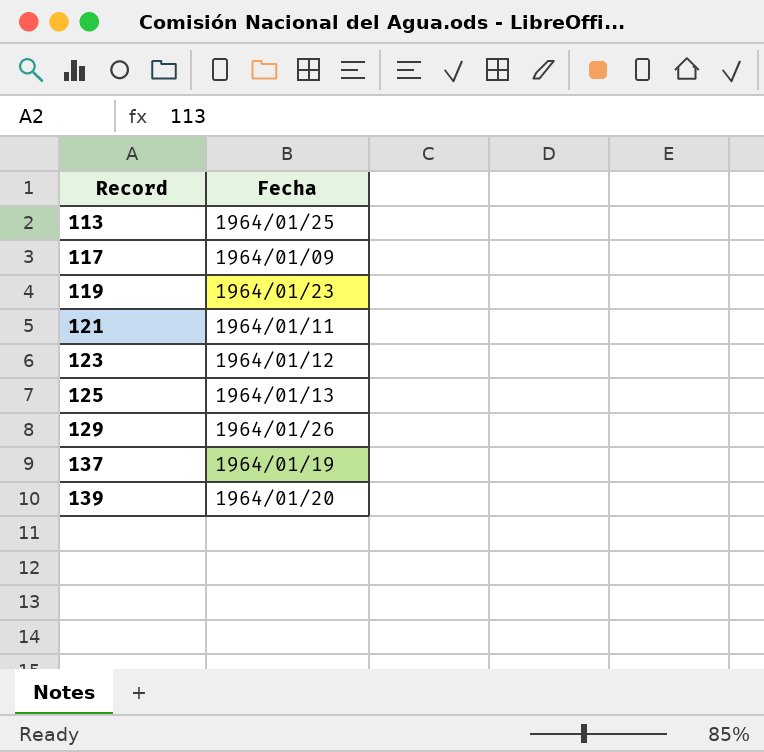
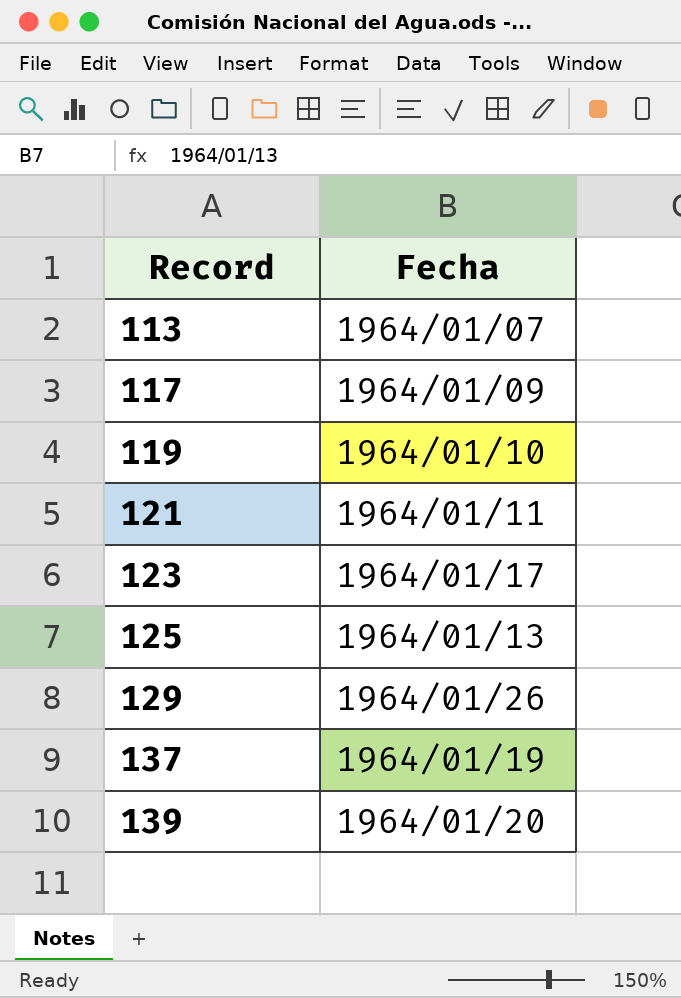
113 | Fecha: 1964/01/25 -> 1964/01/07
119 | Fecha: 1964/01/23 -> 1964/01/10
123 | Fecha: 1964/01/12 -> 1964/01/17

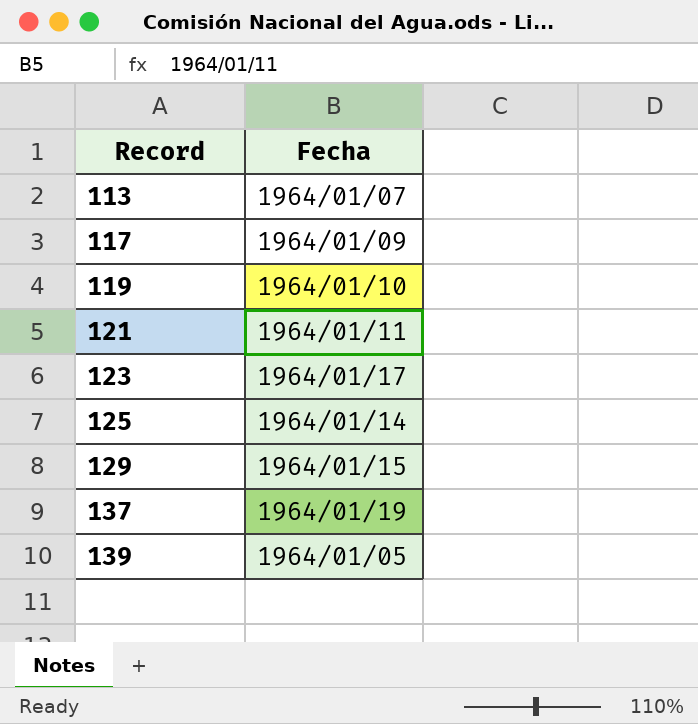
125 | Fecha: 1964/01/13 -> 1964/01/14
129 | Fecha: 1964/01/26 -> 1964/01/15
139 | Fecha: 1964/01/20 -> 1964/01/05

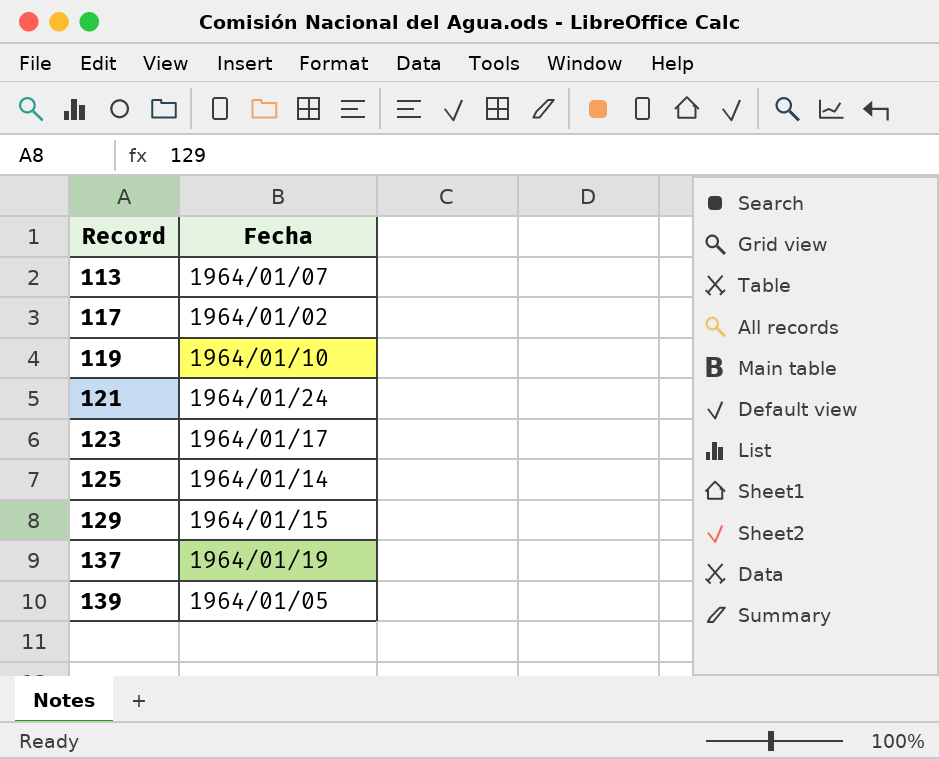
117 | Fecha: 1964/01/09 -> 1964/01/02
121 | Fecha: 1964/01/11 -> 1964/01/24

